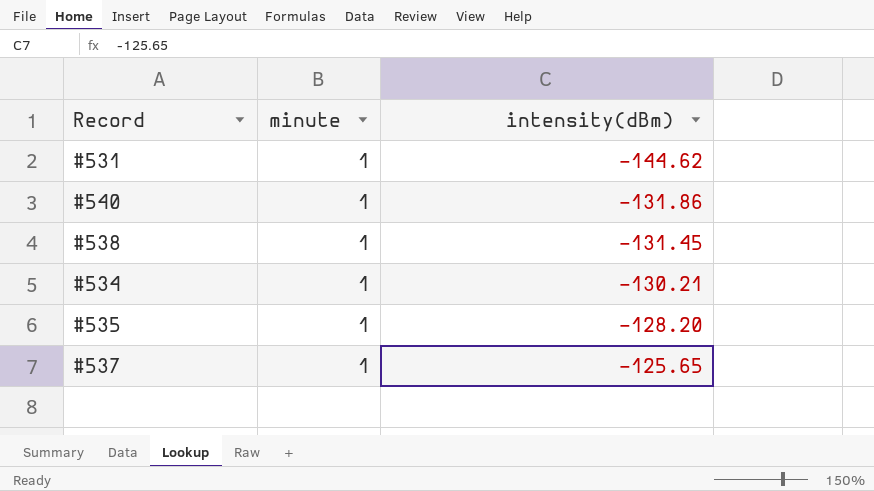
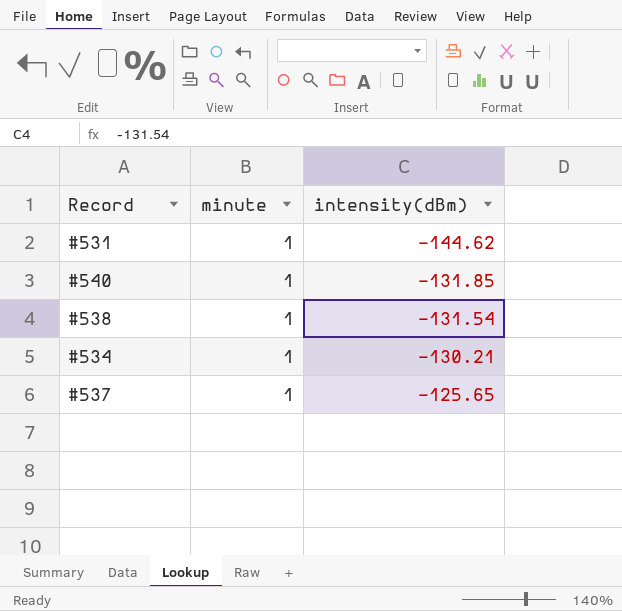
row #535: 1 | -128.20 -> none
#540 | intensity(dBm): -131.86 -> -131.85
#538 | intensity(dBm): -131.45 -> -131.54

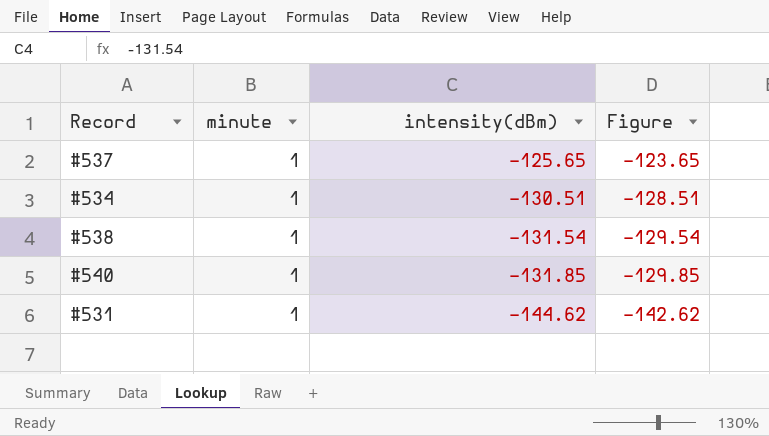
row order: intensity(dBm) ascending -> intensity(dBm) descending
column Figure | formula: none -> [intensity(dBm)] + 2
#534 | intensity(dBm): -130.21 -> -130.51

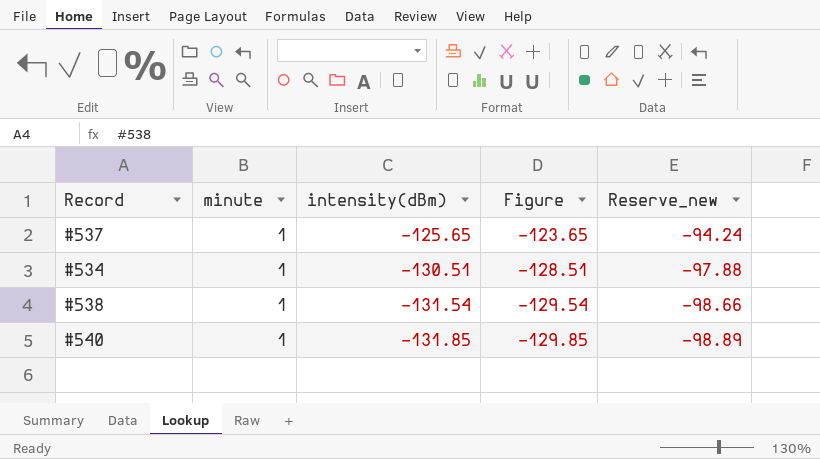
column Reserve_new | formula: none -> [intensity(dBm)] * 0.75
row #531: 1 | -144.62 | -142.62 -> none

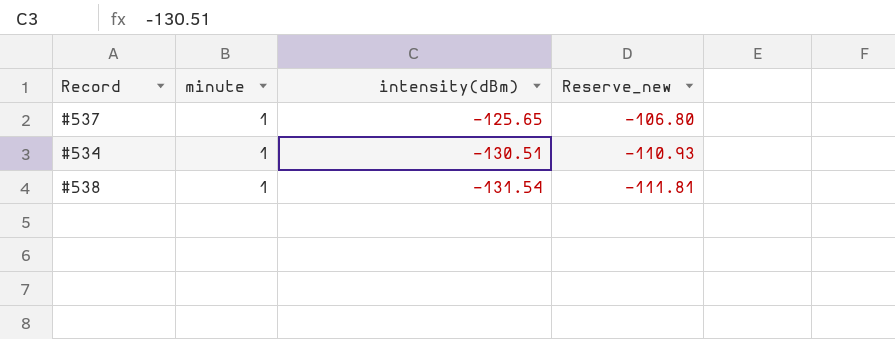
column Figure | formula: [intensity(dBm)] + 2 -> none
column Reserve_new | formula: [intensity(dBm)] * 0.75 -> [intensity(dBm)] * 0.85
row #540: 1 | -131.85 | -129.85 | -98.89 -> none

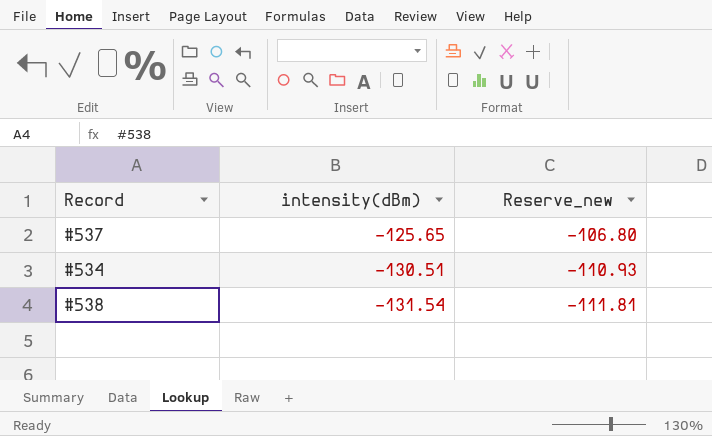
column minute | position: 2 -> none

